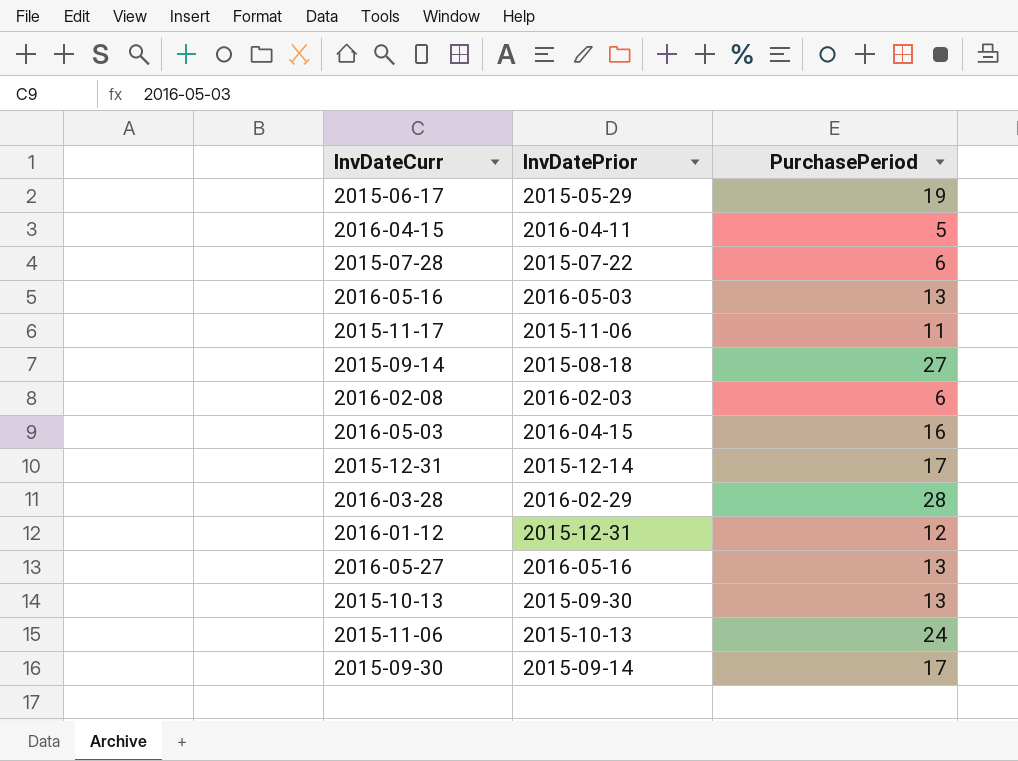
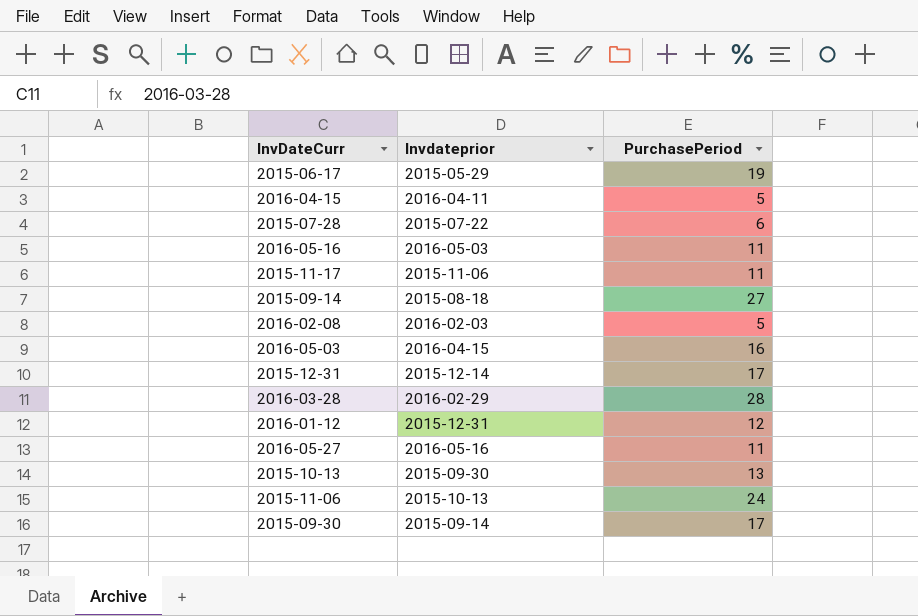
column name: InvDatePrior -> Invdateprior
2016-05-16 | PurchasePeriod: 13 -> 11
2016-02-08 | PurchasePeriod: 6 -> 5
2016-05-27 | PurchasePeriod: 13 -> 11

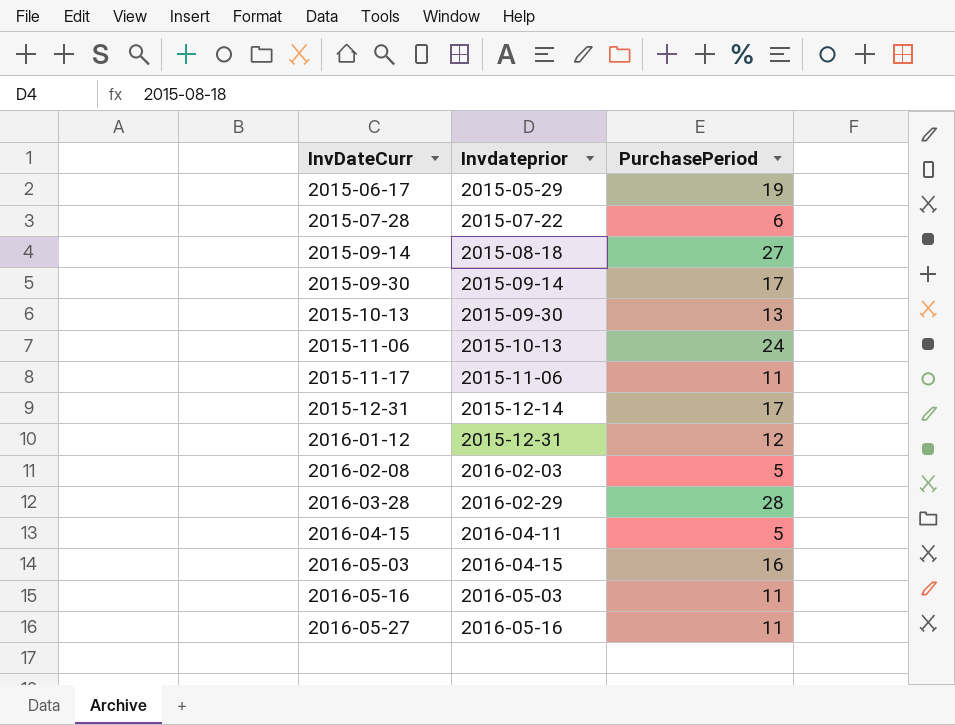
row order: none -> InvDateCurr ascending

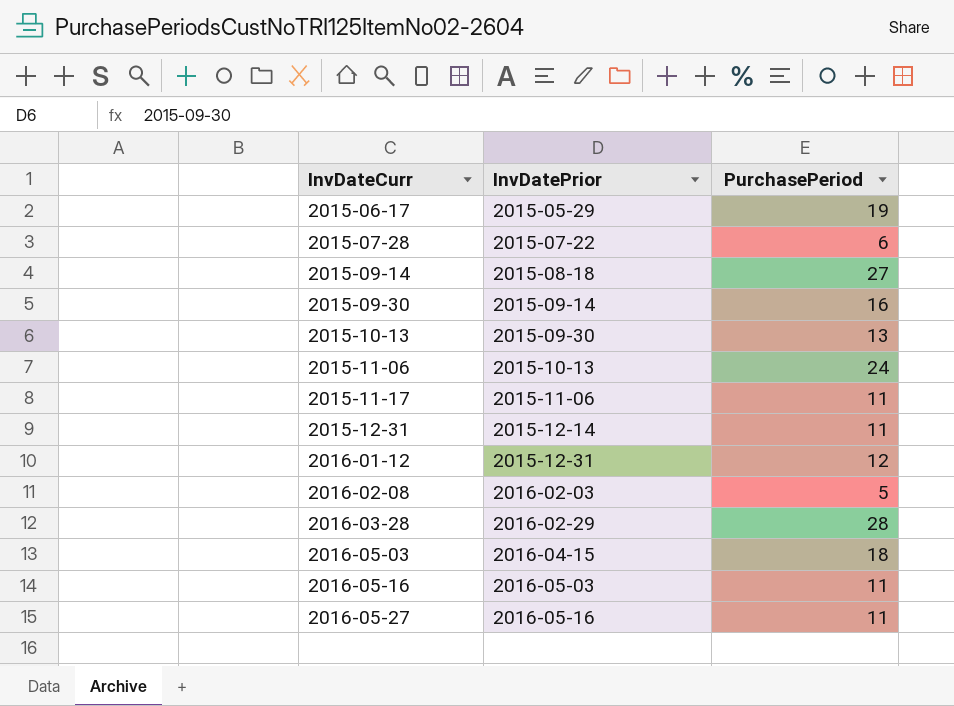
column name: Invdateprior -> InvDatePrior
row 2016-04-15: 2016-04-11 | 5 -> none
2015-09-30 | PurchasePeriod: 17 -> 16
2015-12-31 | PurchasePeriod: 17 -> 11
2016-05-03 | PurchasePeriod: 16 -> 18

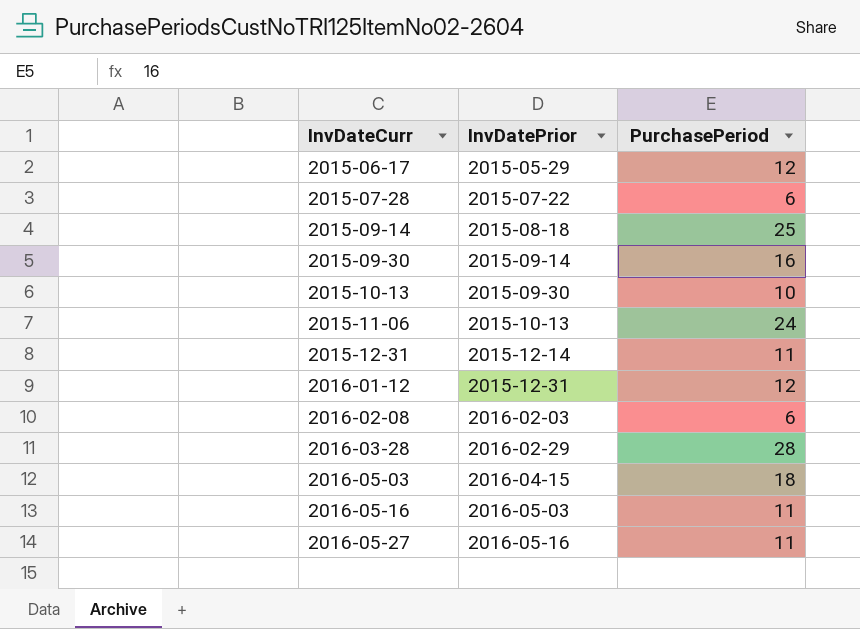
row 2015-11-17: 2015-11-06 | 11 -> none
2015-06-17 | PurchasePeriod: 19 -> 12
2015-09-14 | PurchasePeriod: 27 -> 25
2015-10-13 | PurchasePeriod: 13 -> 10
2016-02-08 | PurchasePeriod: 5 -> 6

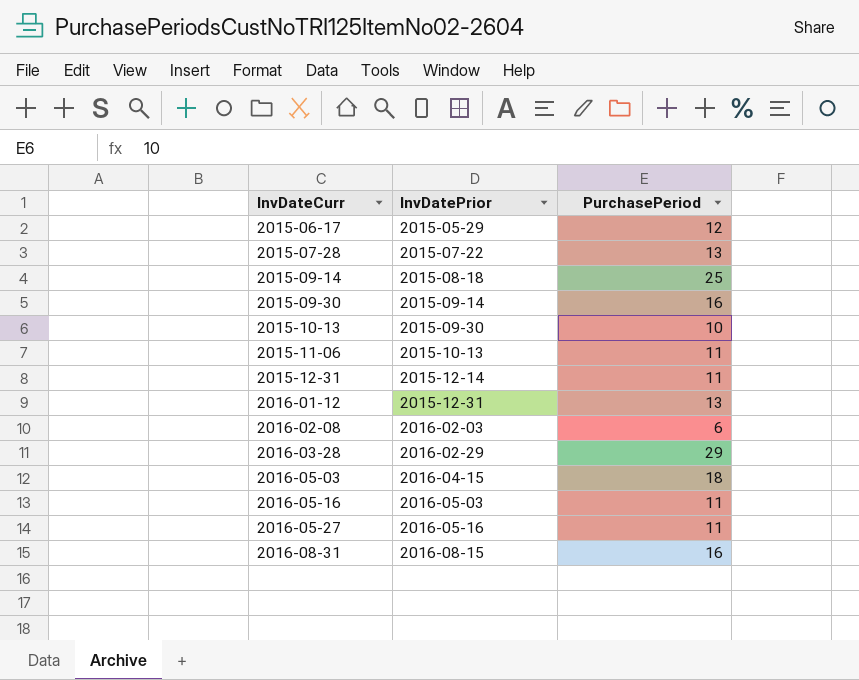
2015-07-28 | PurchasePeriod: 6 -> 13
2015-11-06 | PurchasePeriod: 24 -> 11
2016-01-12 | PurchasePeriod: 12 -> 13
2016-03-28 | PurchasePeriod: 28 -> 29
row 2016-08-31: none -> 2016-08-15 | 16

